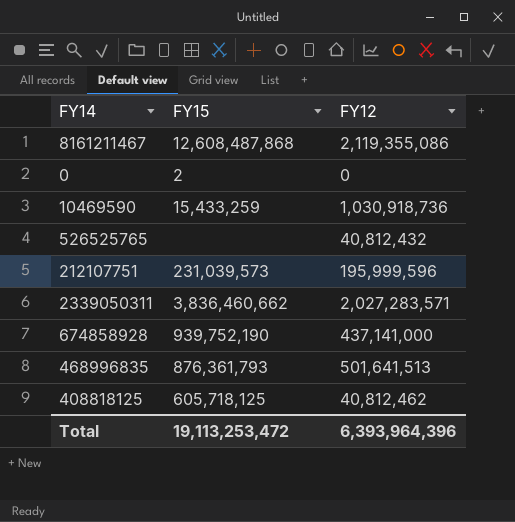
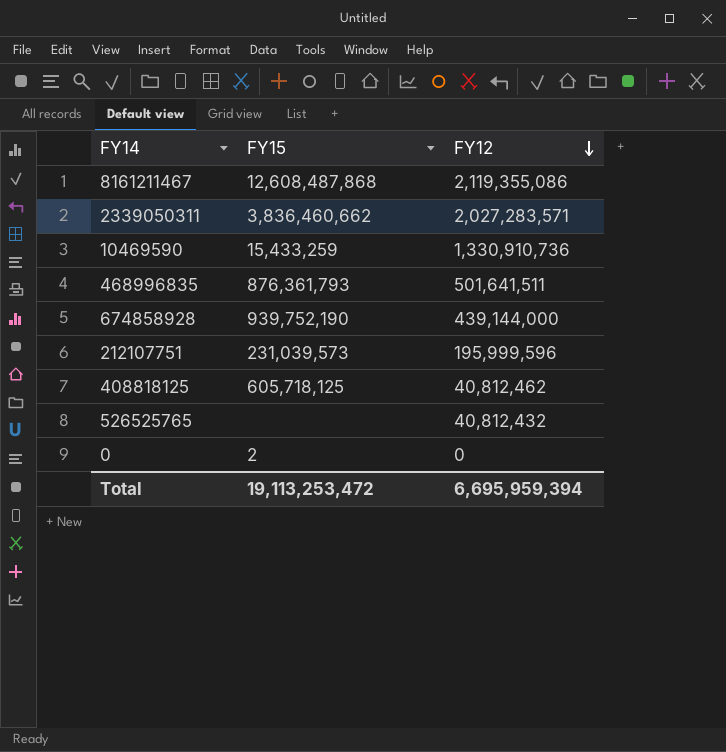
row order: none -> FY12 descending
10469590 | FY12: 1,030,918,736 -> 1,330,910,736
468996835 | FY12: 501,641,513 -> 501,641,511
674858928 | FY12: 437,141,000 -> 439,144,000
Total | FY12: 6,393,964,396 -> 6,695,959,394

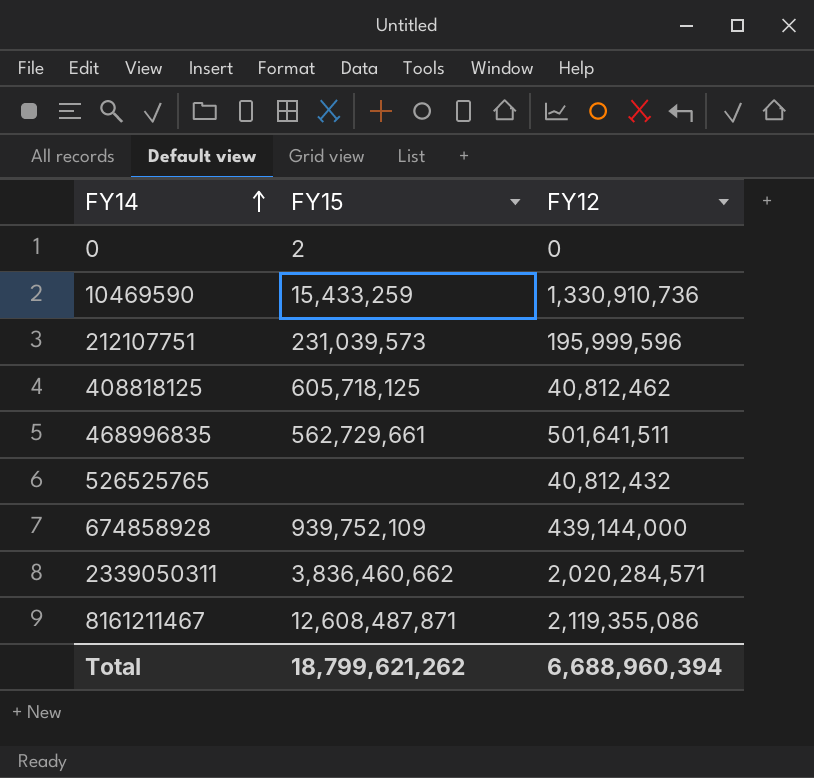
row order: FY12 descending -> FY14 ascending
468996835 | FY15: 876,361,793 -> 562,729,661
674858928 | FY15: 939,752,190 -> 939,752,109
2339050311 | FY12: 2,027,283,571 -> 2,020,284,571
8161211467 | FY15: 12,608,487,868 -> 12,608,487,871
Total | FY15: 19,113,253,472 -> 18,799,621,262
Total | FY12: 6,695,959,394 -> 6,688,960,394

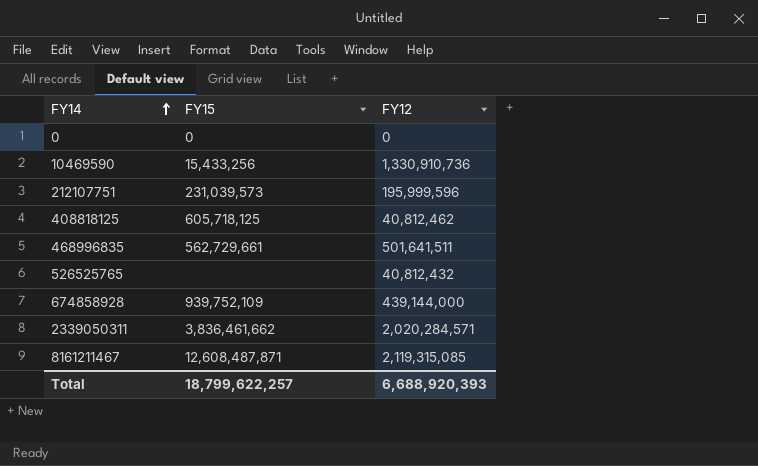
0 | FY15: 2 -> 0
10469590 | FY15: 15,433,259 -> 15,433,256
2339050311 | FY15: 3,836,460,662 -> 3,836,461,662
8161211467 | FY12: 2,119,355,086 -> 2,119,315,085
Total | FY15: 18,799,621,262 -> 18,799,622,257
Total | FY12: 6,688,960,394 -> 6,688,920,393

